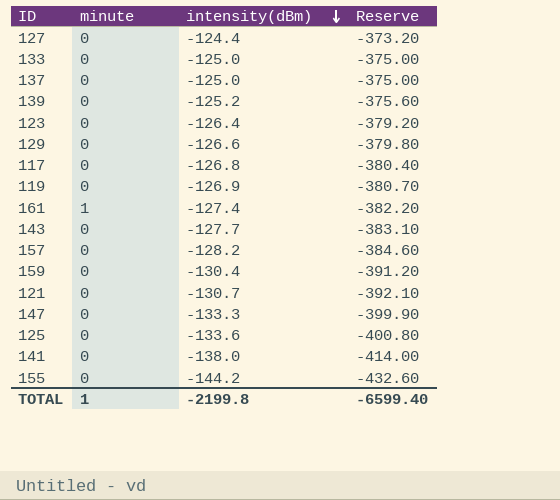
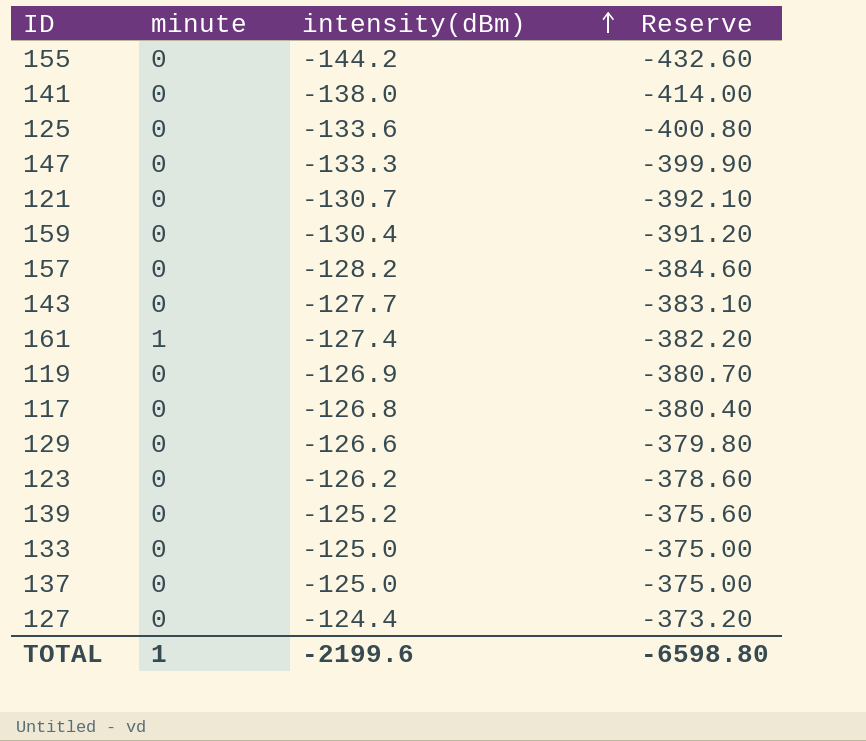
row order: intensity(dBm) descending -> intensity(dBm) ascending
123 | intensity(dBm): -126.4 -> -126.2
123 | Reserve: -379.20 -> -378.60
TOTAL | intensity(dBm): -2199.8 -> -2199.6
TOTAL | Reserve: -6599.40 -> -6598.80

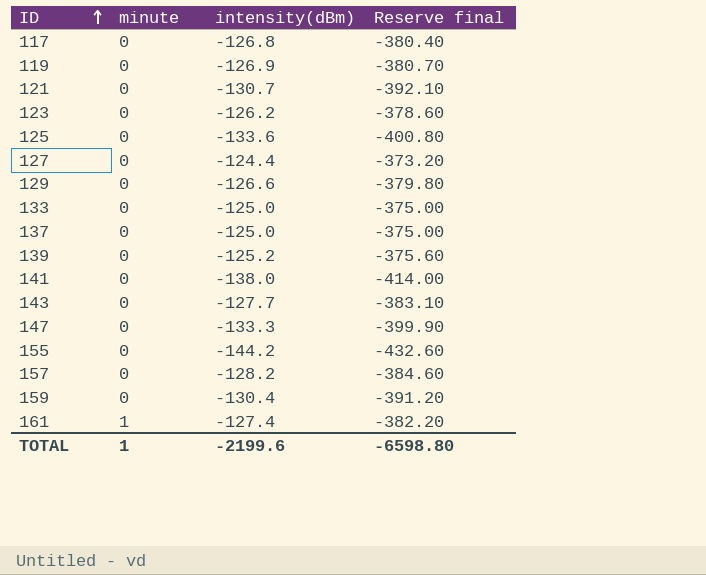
row order: intensity(dBm) ascending -> ID ascending
column name: Reserve -> Reserve final

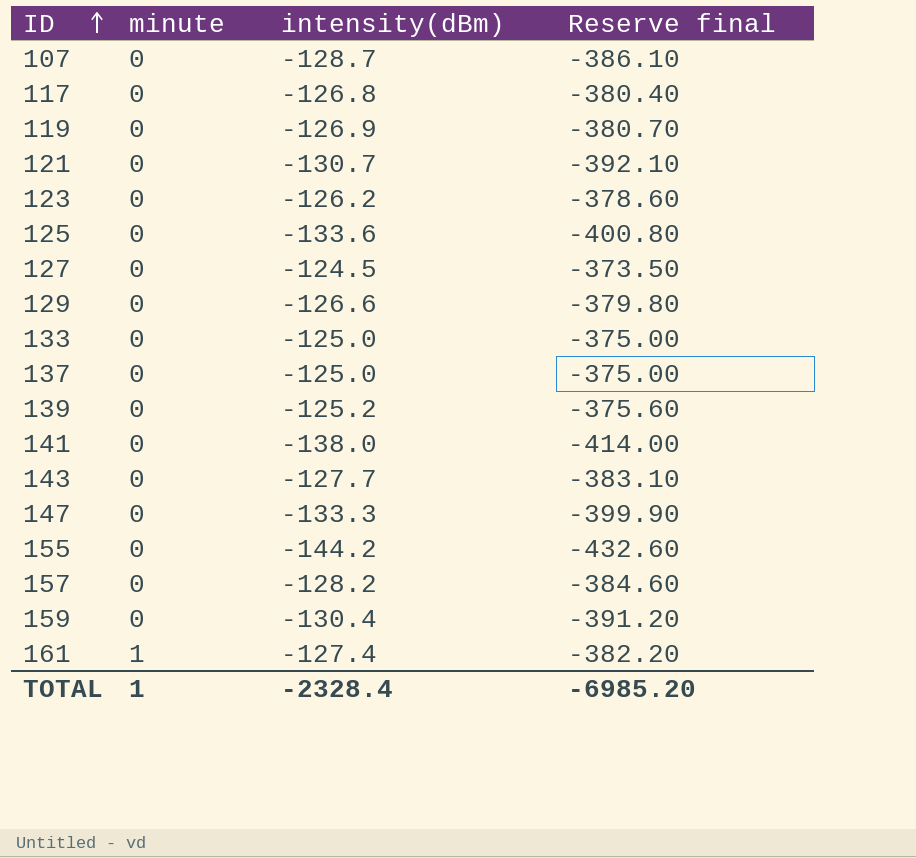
row 107: none -> 0 | -128.7 | -386.10
127 | intensity(dBm): -124.4 -> -124.5
127 | Reserve final: -373.20 -> -373.50
TOTAL | intensity(dBm): -2199.6 -> -2328.4
TOTAL | Reserve final: -6598.80 -> -6985.20

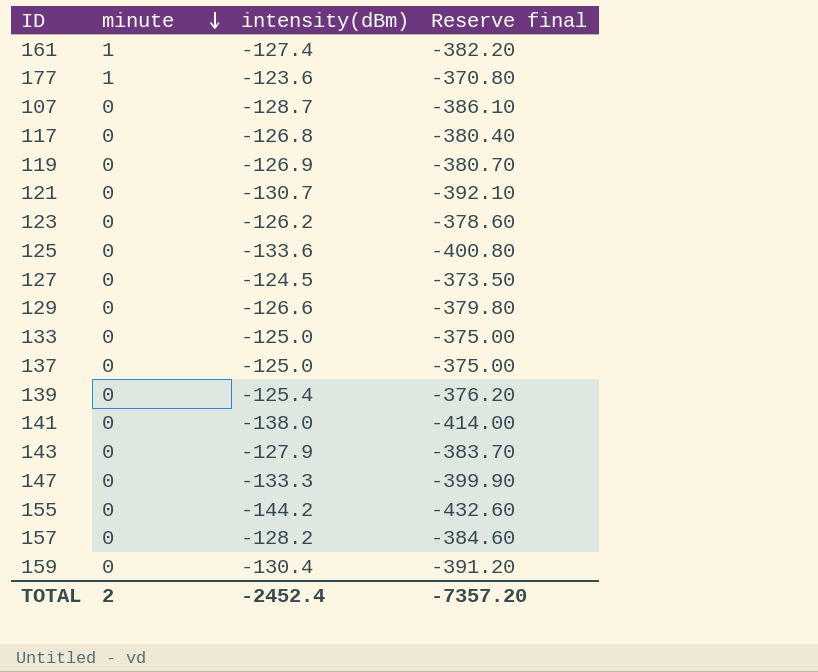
row order: ID ascending -> minute descending
row 177: none -> 1 | -123.6 | -370.80
139 | intensity(dBm): -125.2 -> -125.4
139 | Reserve final: -375.60 -> -376.20
143 | intensity(dBm): -127.7 -> -127.9
143 | Reserve final: -383.10 -> -383.70
TOTAL | minute: 1 -> 2
TOTAL | intensity(dBm): -2328.4 -> -2452.4
TOTAL | Reserve final: -6985.20 -> -7357.20

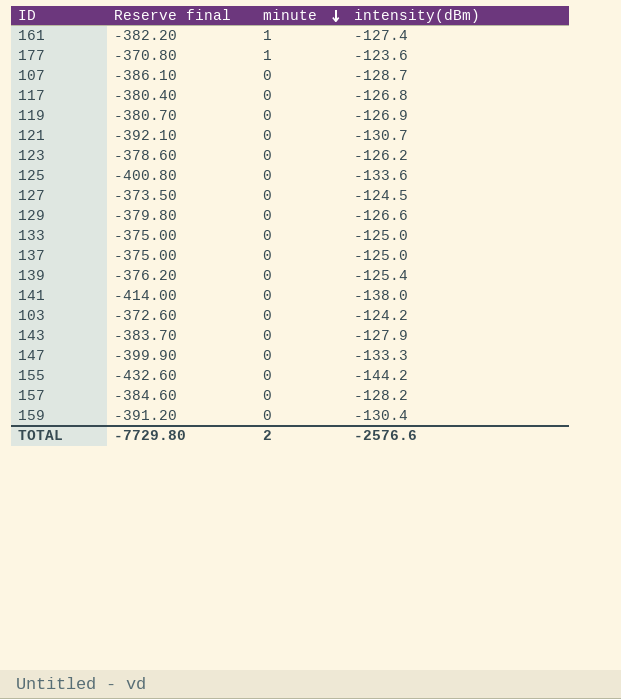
column Reserve final | position: 4 -> 2
row 103: none -> -372.60 | 0 | -124.2
TOTAL | Reserve final: -7357.20 -> -7729.80
TOTAL | intensity(dBm): -2452.4 -> -2576.6

